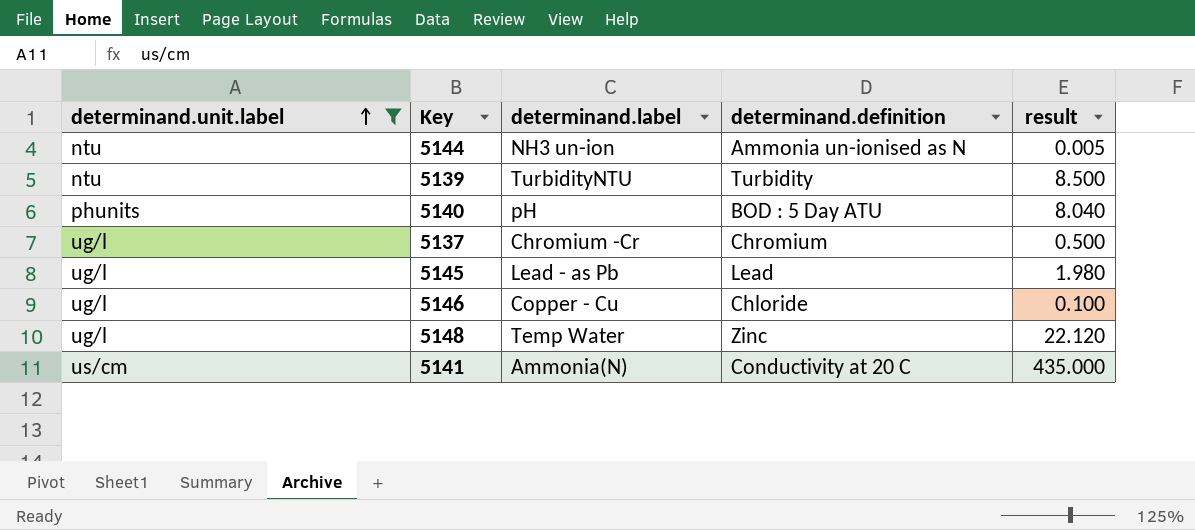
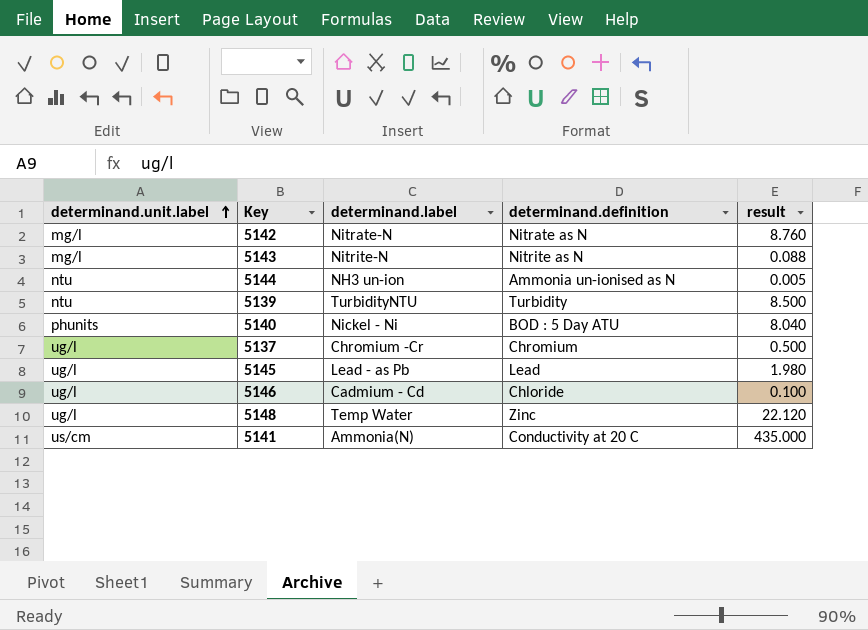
filter: determinand.unit.label != mg/l -> none
5140 | determinand.label: pH -> Nickel - Ni
5146 | determinand.label: Copper - Cu -> Cadmium - Cd

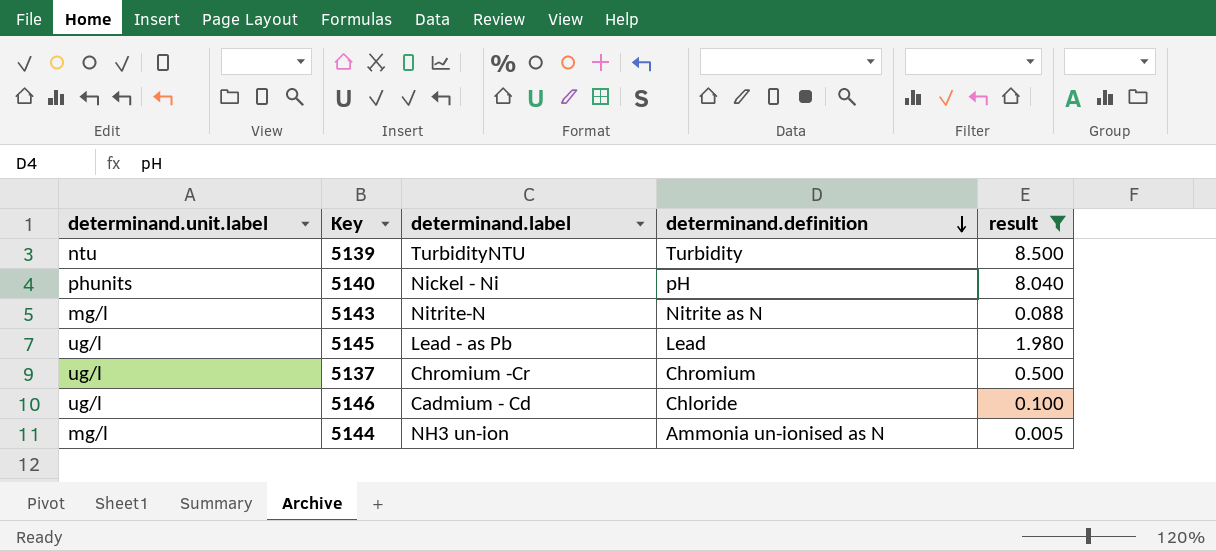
filter: none -> result <= 8.500
row order: determinand.unit.label ascending -> determinand.definition descending
5140 | determinand.definition: BOD : 5 Day ATU -> pH
5144 | determinand.unit.label: ntu -> mg/l

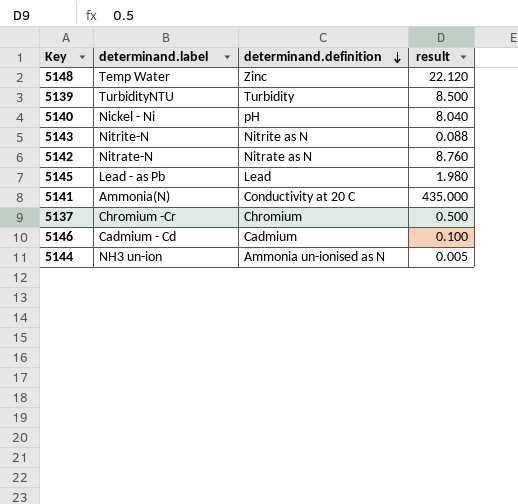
filter: result <= 8.500 -> none
column determinand.unit.label | position: 1 -> none
5146 | determinand.definition: Chloride -> Cadmium

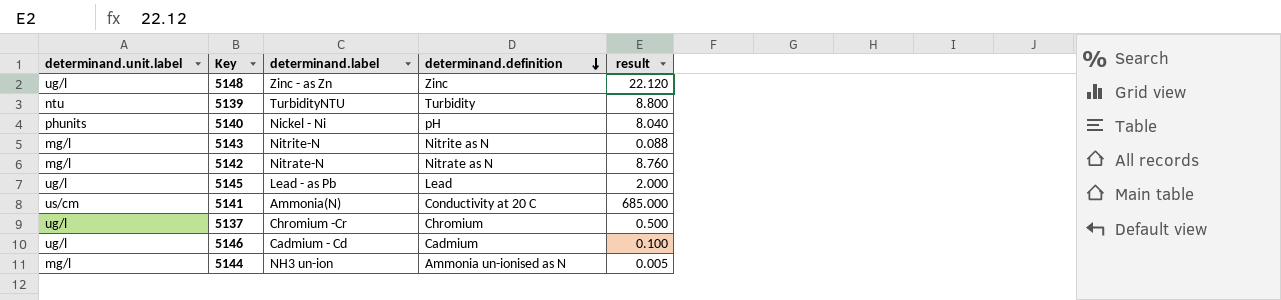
column determinand.unit.label | position: none -> 1
5148 | determinand.label: Temp Water -> Zinc - as Zn
5139 | result: 8.500 -> 8.800
5145 | result: 1.980 -> 2.000
5141 | result: 435.000 -> 685.000

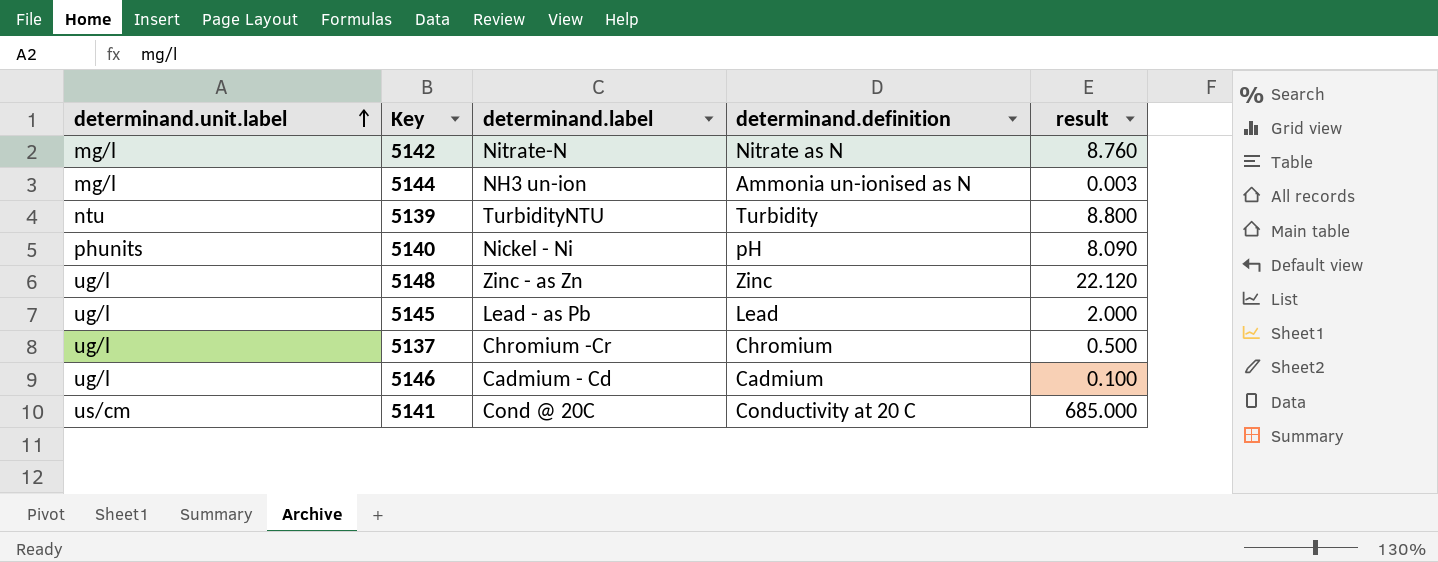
row order: determinand.definition descending -> determinand.unit.label ascending
row 5143: mg/l | Nitrite-N | Nitrite as N | 0.088 -> none
5144 | result: 0.005 -> 0.003
5140 | result: 8.040 -> 8.090
5141 | determinand.label: Ammonia(N) -> Cond @ 20C

